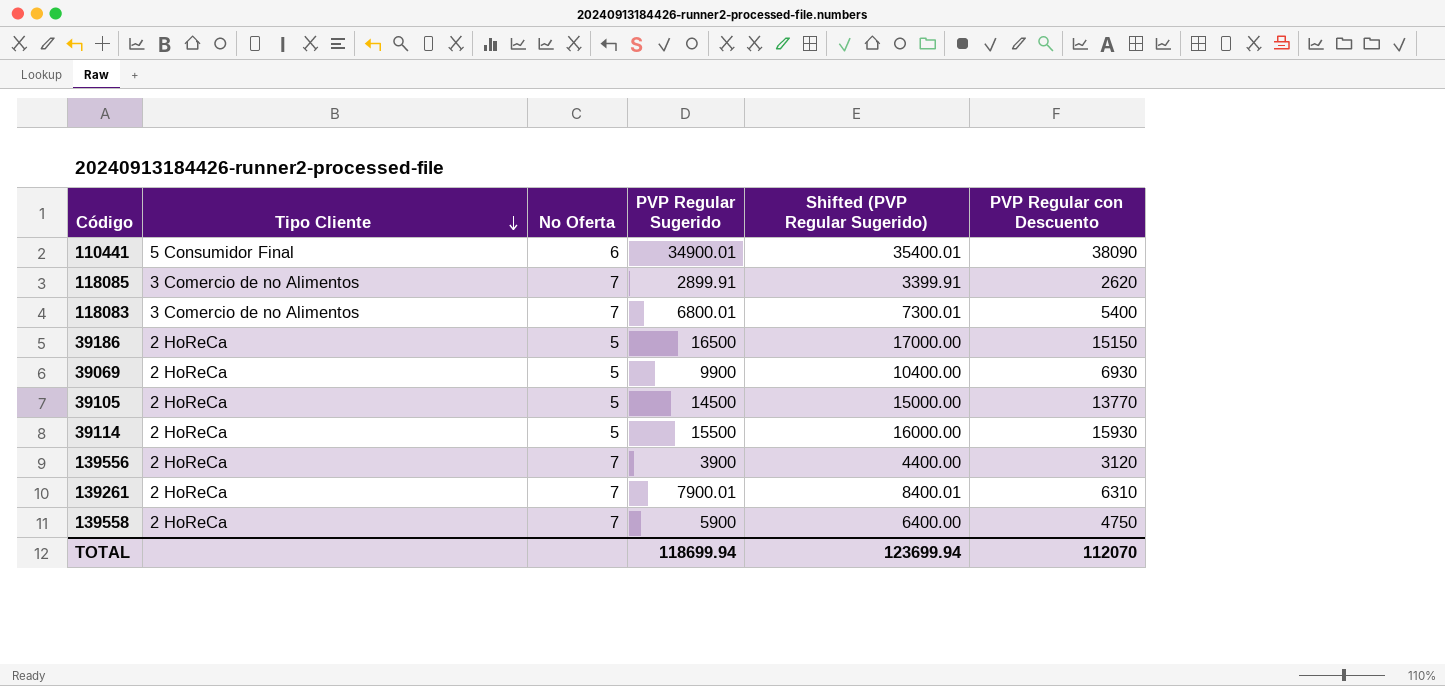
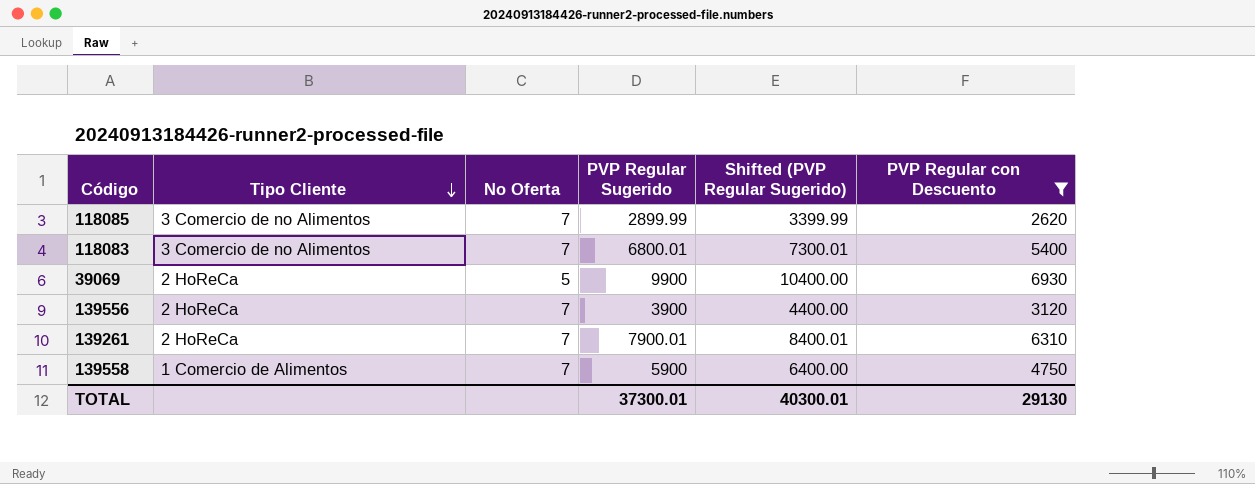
filter: none -> PVP Regular con Descuento <= 6930
118085 | PVP Regular Sugerido: 2899.91 -> 2899.99
118085 | Shifted (PVP Regular Sugerido): 3399.91 -> 3399.99
139558 | Tipo Cliente: 2 HoReCa -> 1 Comercio de Alimentos
TOTAL | PVP Regular Sugerido: 118699.94 -> 37300.01
TOTAL | Shifted (PVP Regular Sugerido): 123699.94 -> 40300.01
TOTAL | PVP Regular con Descuento: 112070 -> 29130

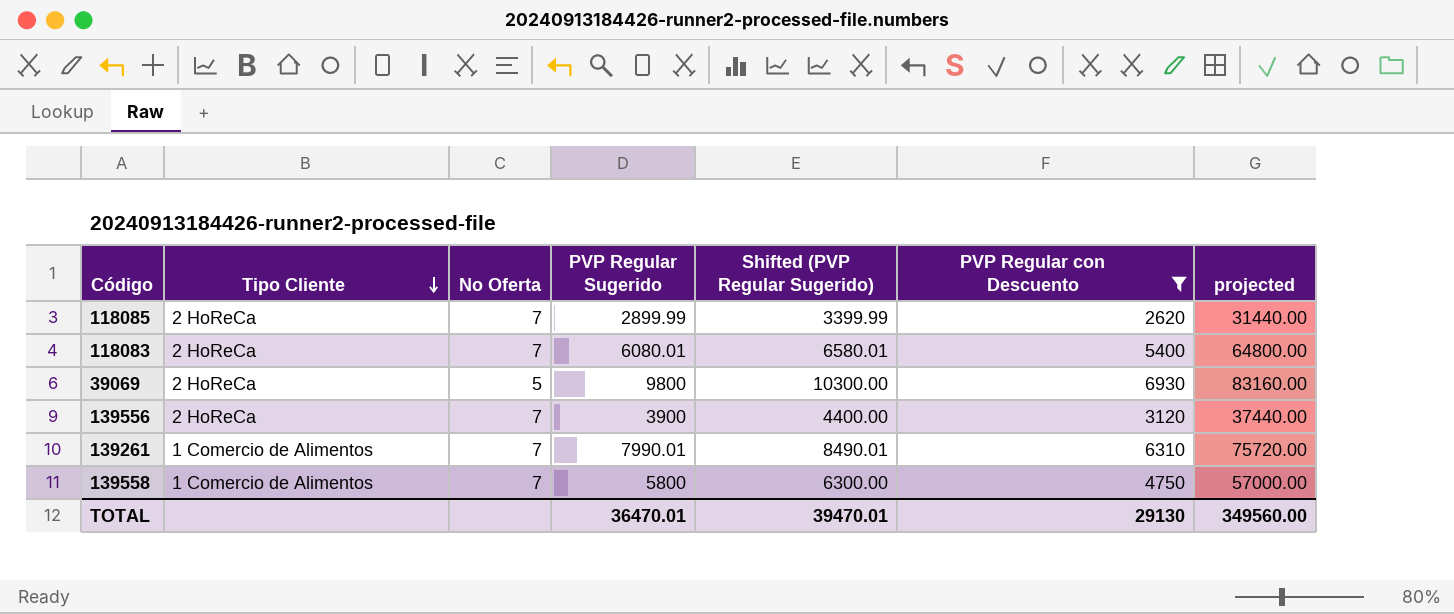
column projected | formula: none -> [PVP Regular con Descuento] * 12
118085 | Tipo Cliente: 3 Comercio de no Alimentos -> 2 HoReCa
118083 | Tipo Cliente: 3 Comercio de no Alimentos -> 2 HoReCa
118083 | PVP Regular Sugerido: 6800.01 -> 6080.01
118083 | Shifted (PVP Regular Sugerido): 7300.01 -> 6580.01
39069 | PVP Regular Sugerido: 9900 -> 9800
39069 | Shifted (PVP Regular Sugerido): 10400.00 -> 10300.00
139261 | Tipo Cliente: 2 HoReCa -> 1 Comercio de Alimentos
139261 | PVP Regular Sugerido: 7900.01 -> 7990.01
139261 | Shifted (PVP Regular Sugerido): 8400.01 -> 8490.01
139558 | PVP Regular Sugerido: 5900 -> 5800
139558 | Shifted (PVP Regular Sugerido): 6400.00 -> 6300.00
TOTAL | PVP Regular Sugerido: 37300.01 -> 36470.01
TOTAL | Shifted (PVP Regular Sugerido): 40300.01 -> 39470.01

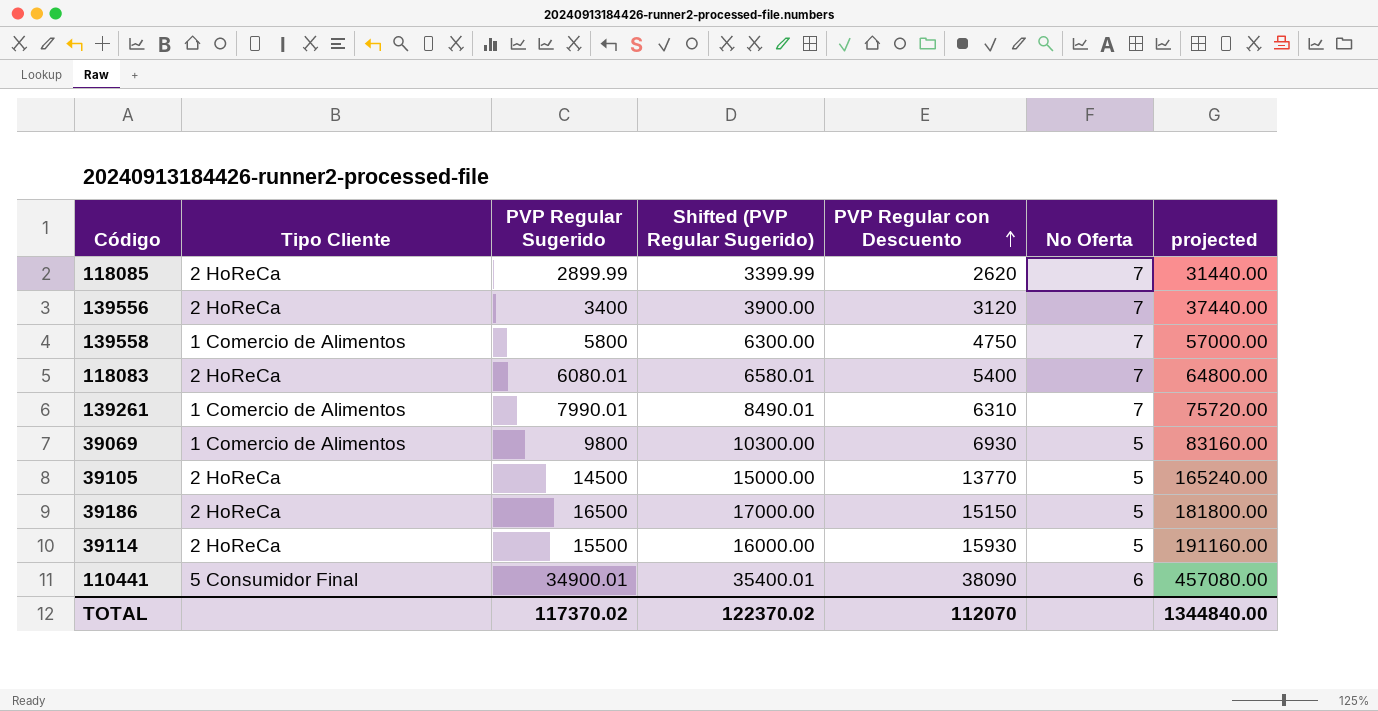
filter: PVP Regular con Descuento <= 6930 -> none
row order: Tipo Cliente descending -> PVP Regular con Descuento ascending
column No Oferta | position: 3 -> 6
139556 | PVP Regular Sugerido: 3900 -> 3400
139556 | Shifted (PVP Regular Sugerido): 4400.00 -> 3900.00
39069 | Tipo Cliente: 2 HoReCa -> 1 Comercio de Alimentos
TOTAL | PVP Regular Sugerido: 36470.01 -> 117370.02
TOTAL | Shifted (PVP Regular Sugerido): 39470.01 -> 122370.02
TOTAL | PVP Regular con Descuento: 29130 -> 112070
TOTAL | projected: 349560.00 -> 1344840.00

